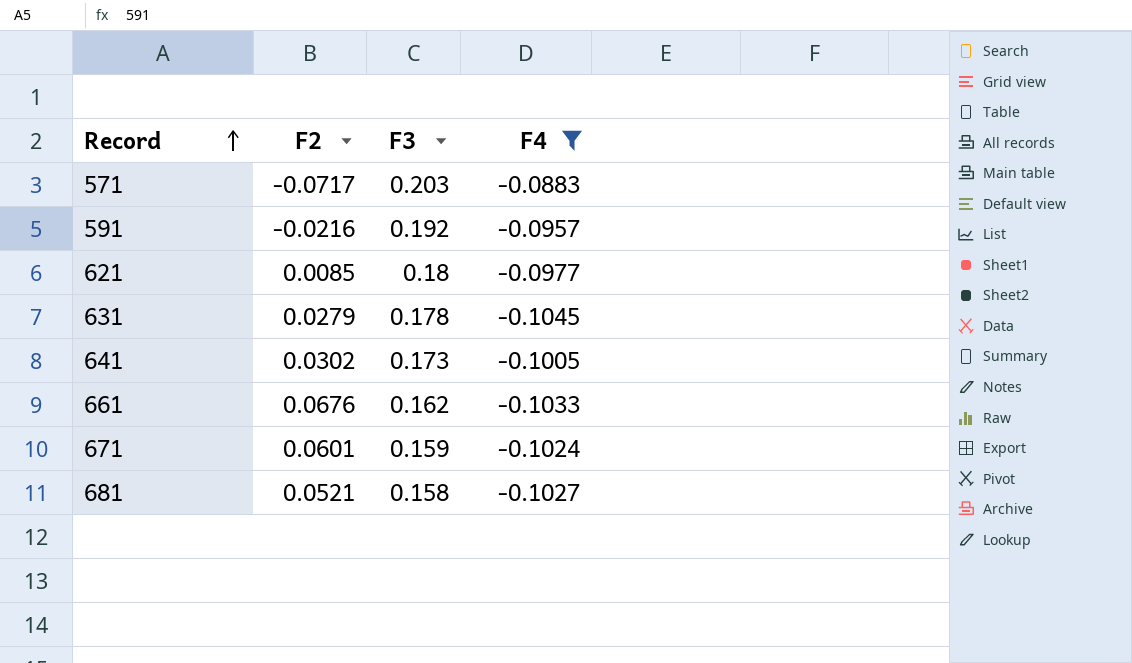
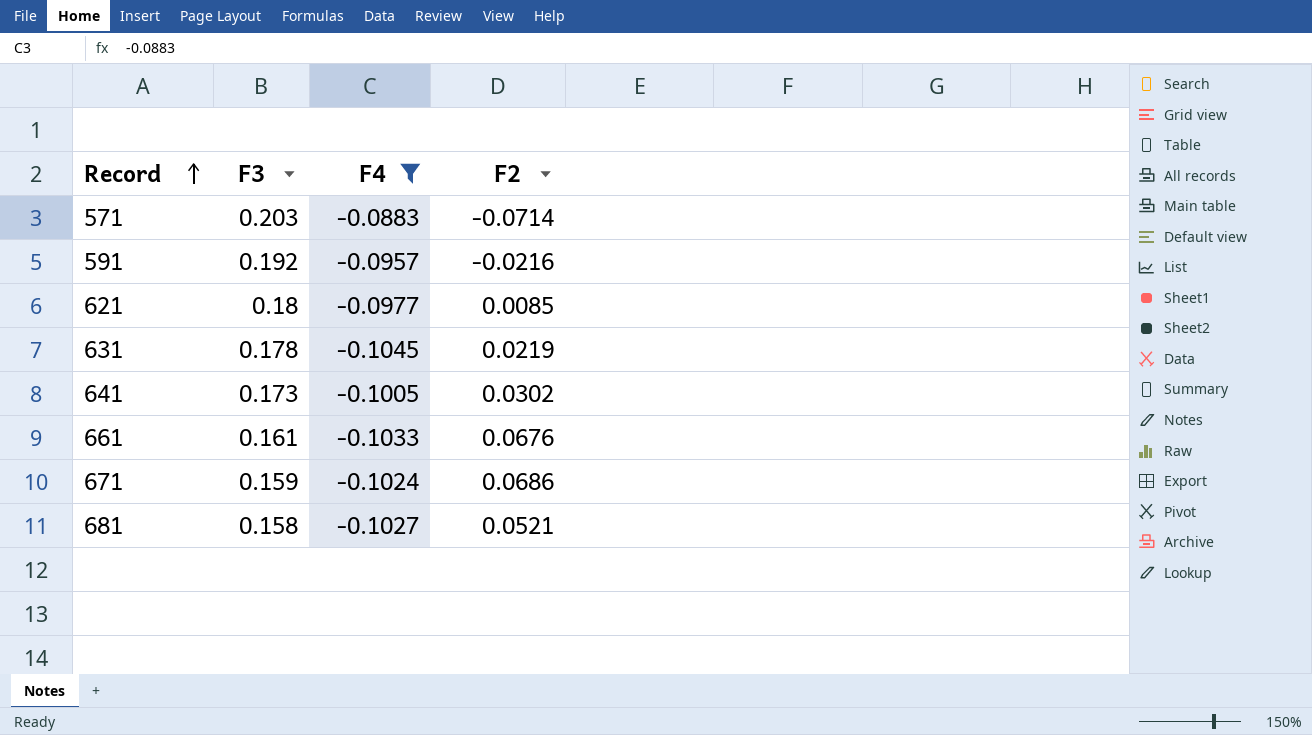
column F2 | position: 2 -> 4
571 | F2: -0.0717 -> -0.0714
631 | F2: 0.0279 -> 0.0219
661 | F3: 0.162 -> 0.161
671 | F2: 0.0601 -> 0.0686

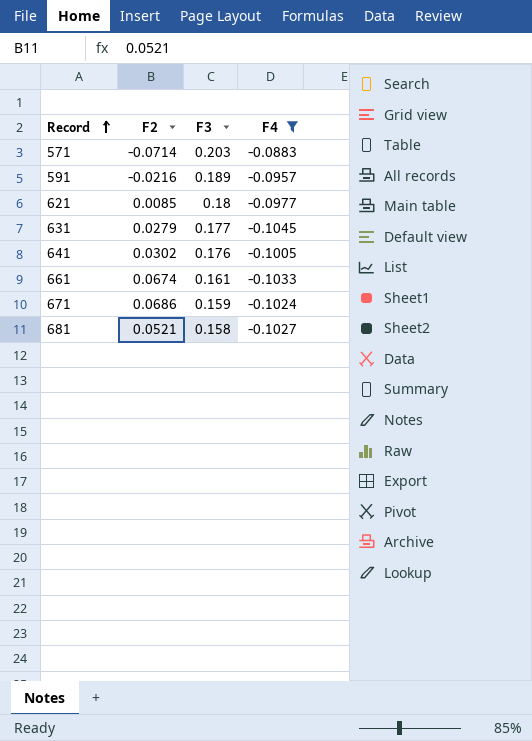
column F2 | position: 4 -> 2
591 | F3: 0.192 -> 0.189
631 | F2: 0.0219 -> 0.0279
631 | F3: 0.178 -> 0.177
641 | F3: 0.173 -> 0.176
661 | F2: 0.0676 -> 0.0674

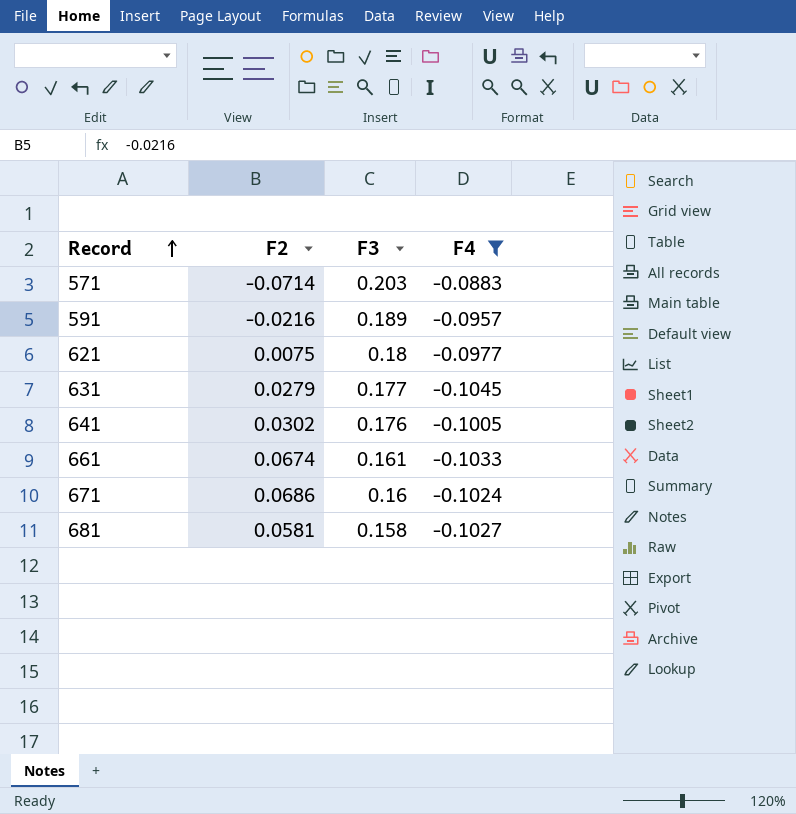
621 | F2: 0.0085 -> 0.0075
671 | F3: 0.159 -> 0.16
681 | F2: 0.0521 -> 0.0581

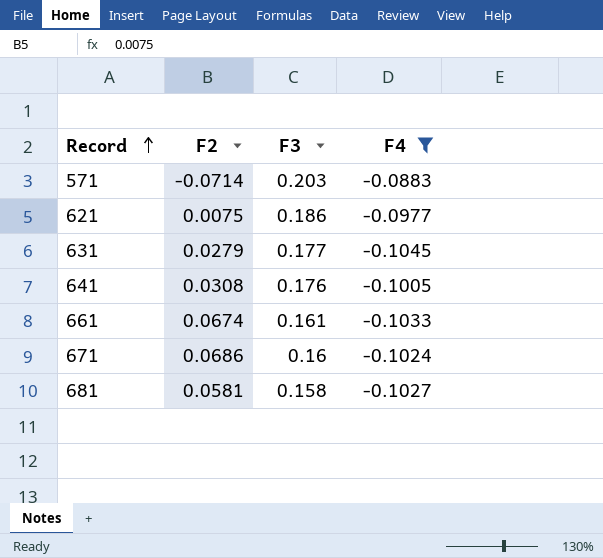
row 591: -0.0216 | 0.189 | -0.0957 -> none
621 | F3: 0.18 -> 0.186
641 | F2: 0.0302 -> 0.0308

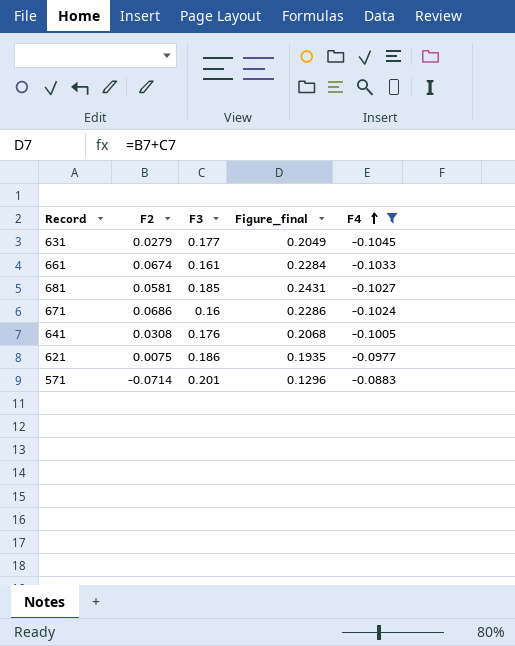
row order: Record ascending -> F4 ascending
column Figure_final | formula: none -> [F2] + [F3]
681 | F3: 0.158 -> 0.185
571 | F3: 0.203 -> 0.201

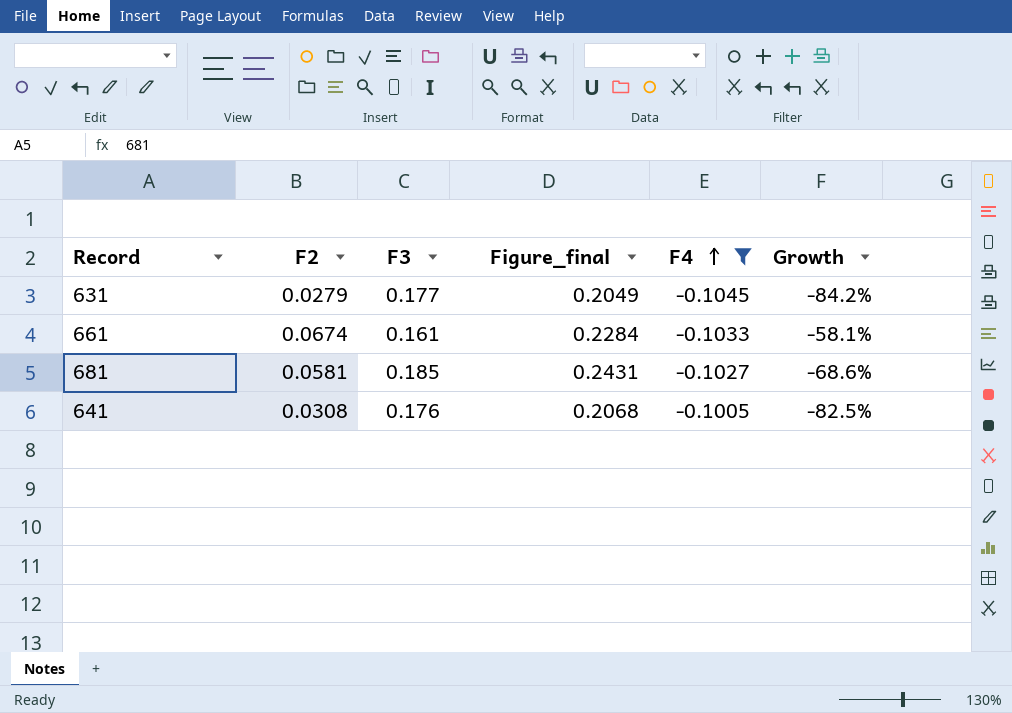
column Growth | formula: none -> ([F2] - [F3]) / [F3]
row 671: 0.0686 | 0.16 | 0.2286 | -0.1024 -> none
row 621: 0.0075 | 0.186 | 0.1935 | -0.0977 -> none
row 571: -0.0714 | 0.201 | 0.1296 | -0.0883 -> none

